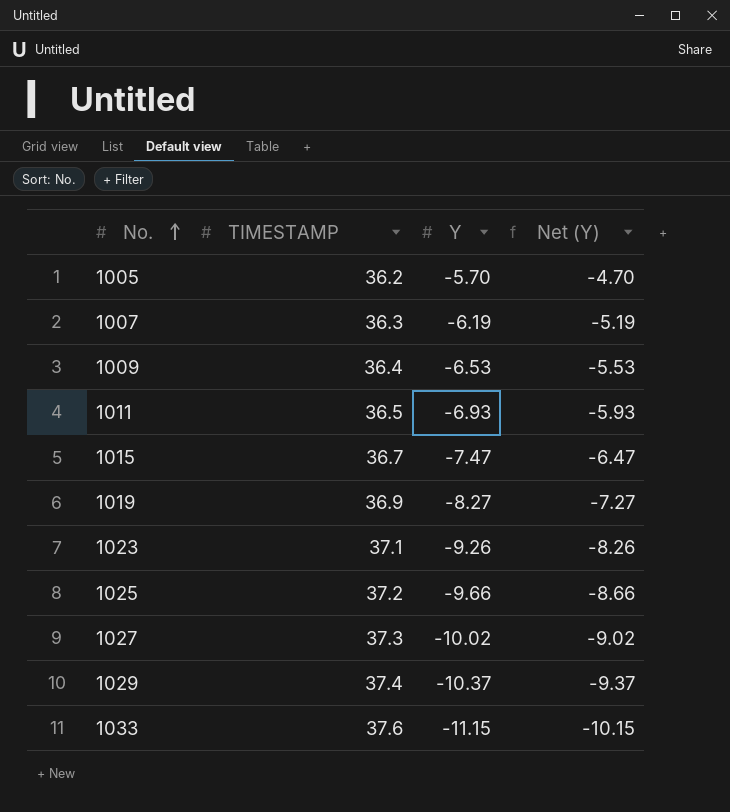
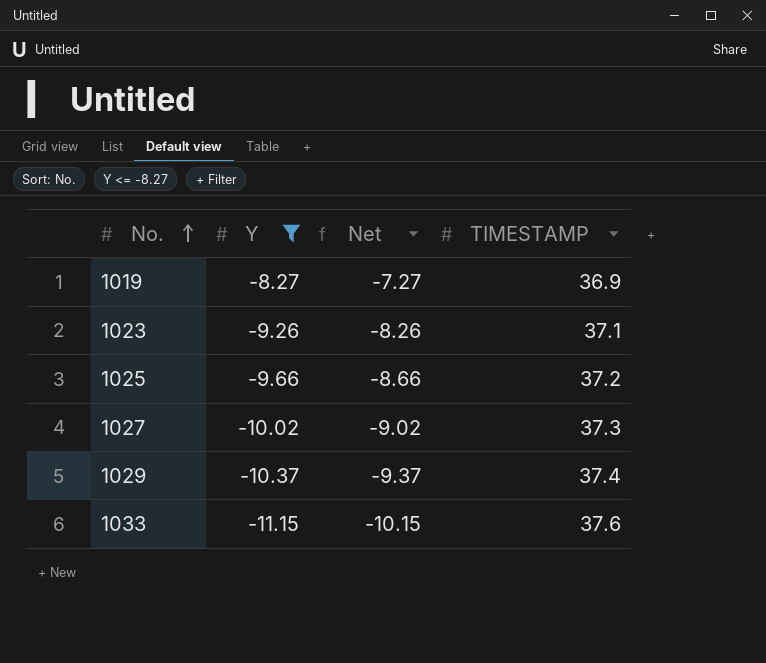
filter: none -> Y <= -8.27
column name: Net (Y) -> Net
column TIMESTAMP | position: 2 -> 4

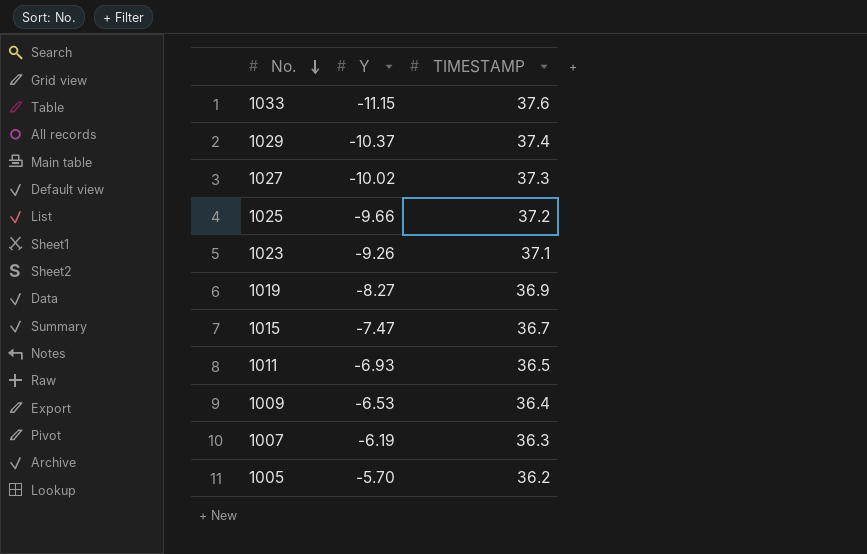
filter: Y <= -8.27 -> none
row order: No. ascending -> No. descending
column Net | formula: [Y] + 1 -> none

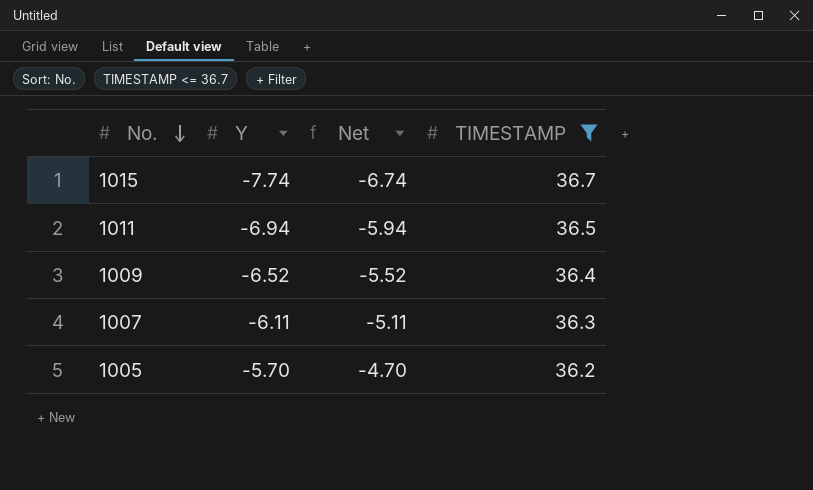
filter: none -> TIMESTAMP <= 36.7
column Net | formula: none -> [Y] + 1
1015 | Y: -7.47 -> -7.74
1011 | Y: -6.93 -> -6.94
1009 | Y: -6.53 -> -6.52
1007 | Y: -6.19 -> -6.11

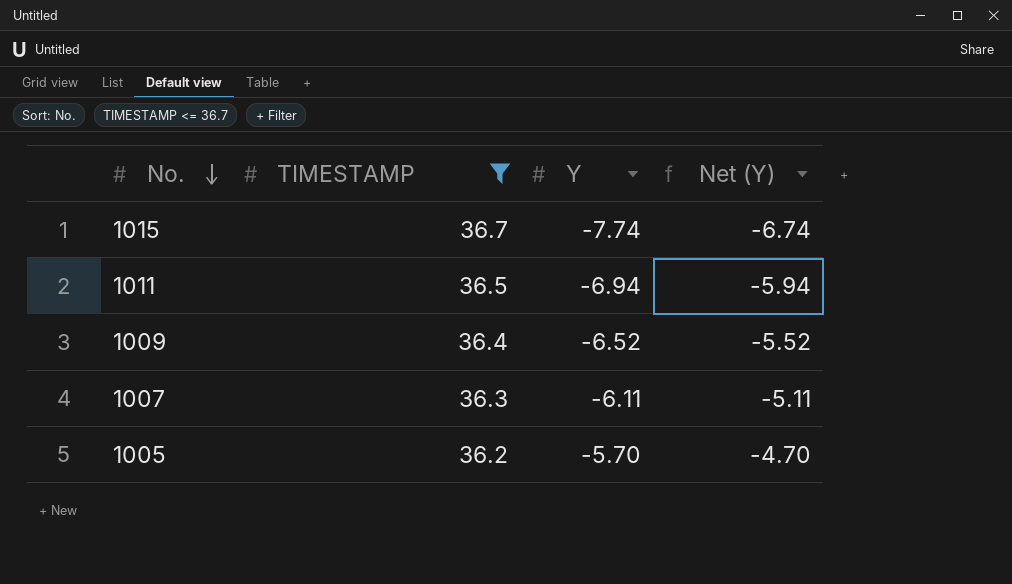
column TIMESTAMP | position: 4 -> 2
column name: Net -> Net (Y)

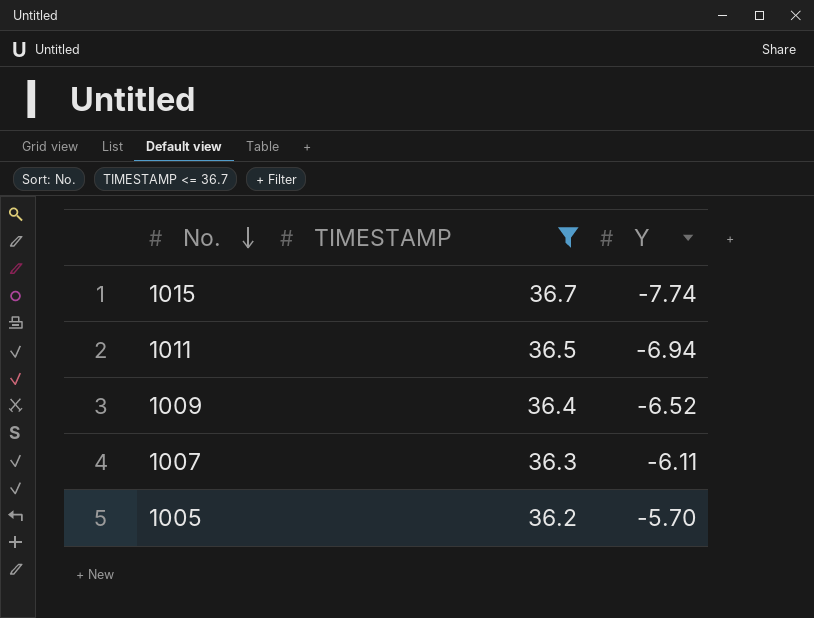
column Net (Y) | formula: [Y] + 1 -> none

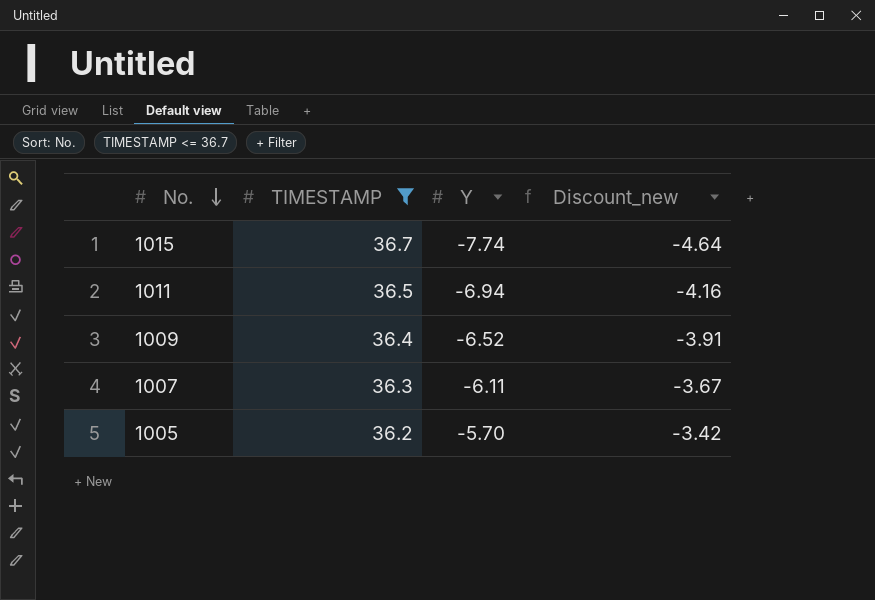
column Discount_new | formula: none -> [Y] * 0.6

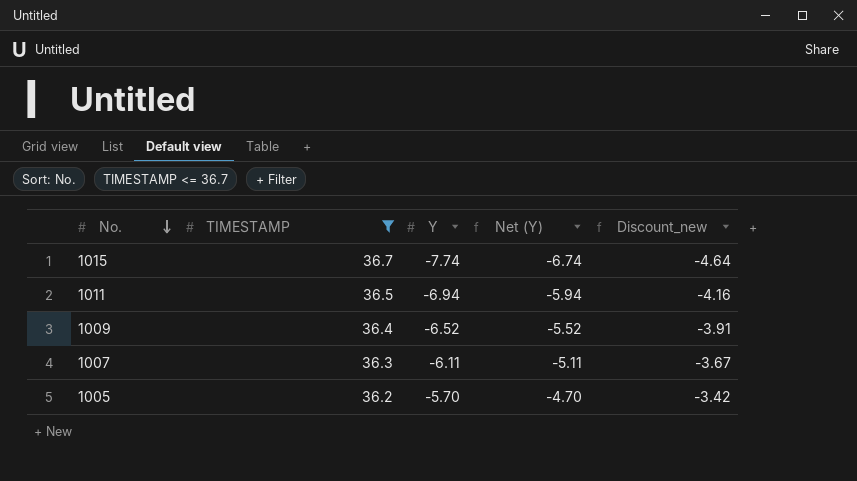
column Net (Y) | formula: none -> [Y] + 1

